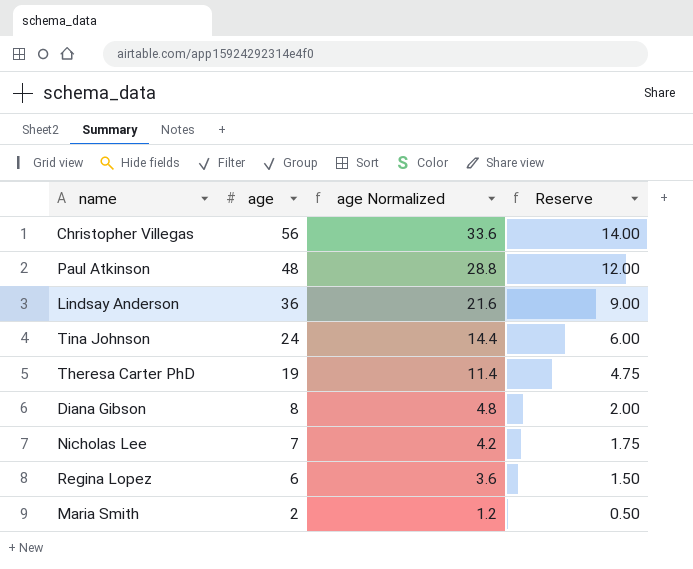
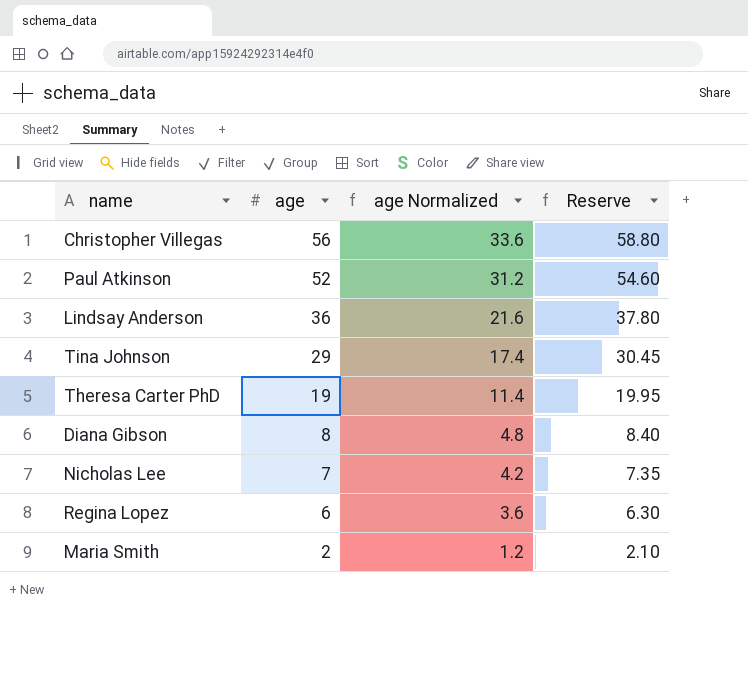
column Reserve | formula: [age] * 0.25 -> [age] * 1.05
Paul Atkinson | age: 48 -> 52
Paul Atkinson | age Normalized: 28.8 -> 31.2
Tina Johnson | age: 24 -> 29
Tina Johnson | age Normalized: 14.4 -> 17.4

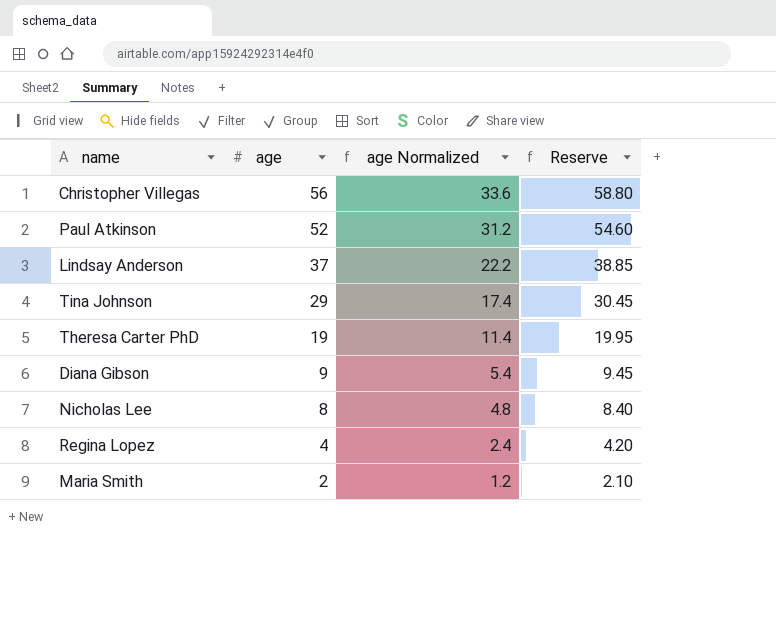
Lindsay Anderson | age: 36 -> 37
Lindsay Anderson | age Normalized: 21.6 -> 22.2
Lindsay Anderson | Reserve: 37.80 -> 38.85
Diana Gibson | age: 8 -> 9
Diana Gibson | age Normalized: 4.8 -> 5.4
Diana Gibson | Reserve: 8.40 -> 9.45
Nicholas Lee | age: 7 -> 8
Nicholas Lee | age Normalized: 4.2 -> 4.8
Nicholas Lee | Reserve: 7.35 -> 8.40
Regina Lopez | age: 6 -> 4
Regina Lopez | age Normalized: 3.6 -> 2.4
Regina Lopez | Reserve: 6.30 -> 4.20

